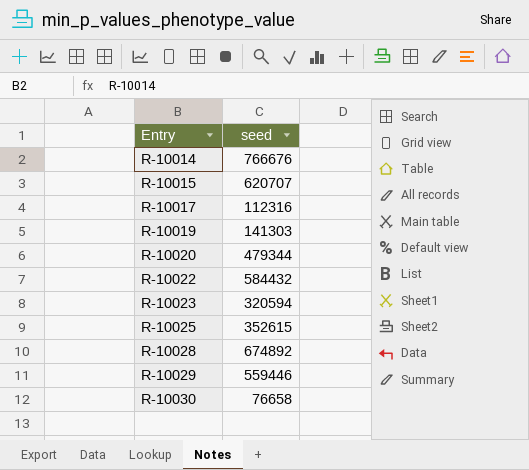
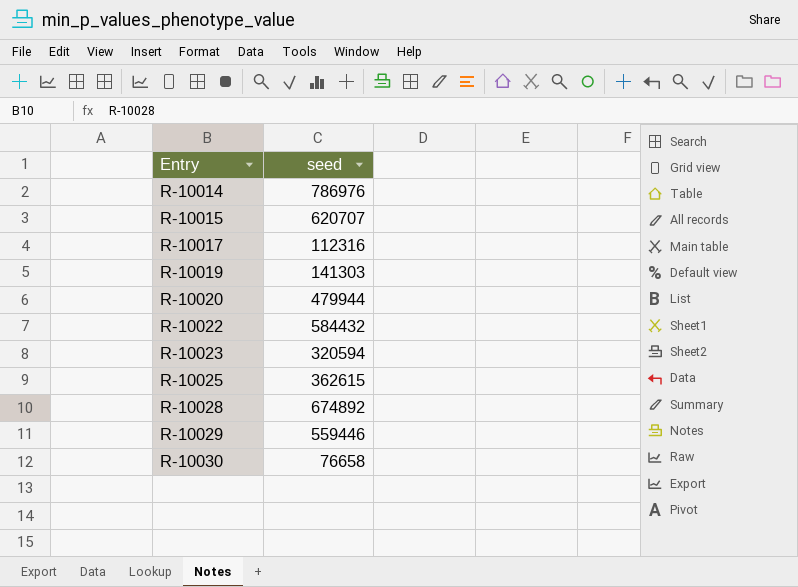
R-10014 | seed: 766676 -> 786976
R-10020 | seed: 479344 -> 479944
R-10025 | seed: 352615 -> 362615

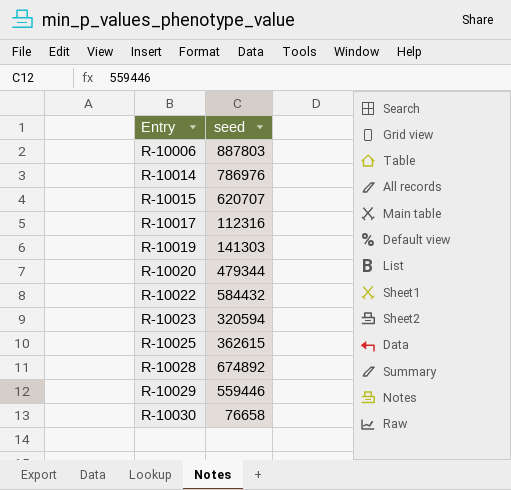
row R-10006: none -> 887803
R-10020 | seed: 479944 -> 479344

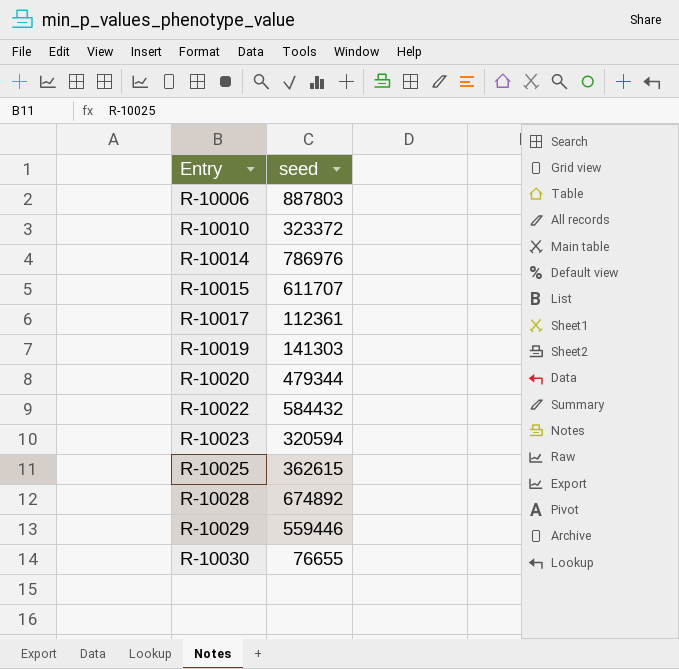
row R-10010: none -> 323372
R-10015 | seed: 620707 -> 611707
R-10017 | seed: 112316 -> 112361
R-10030 | seed: 76658 -> 76655

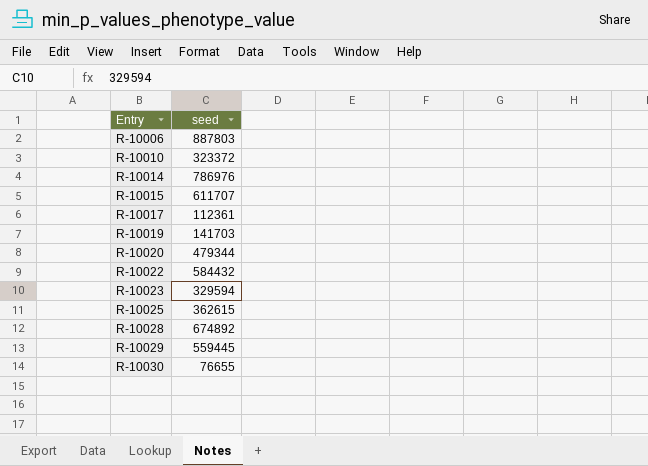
R-10019 | seed: 141303 -> 141703
R-10023 | seed: 320594 -> 329594
R-10029 | seed: 559446 -> 559445

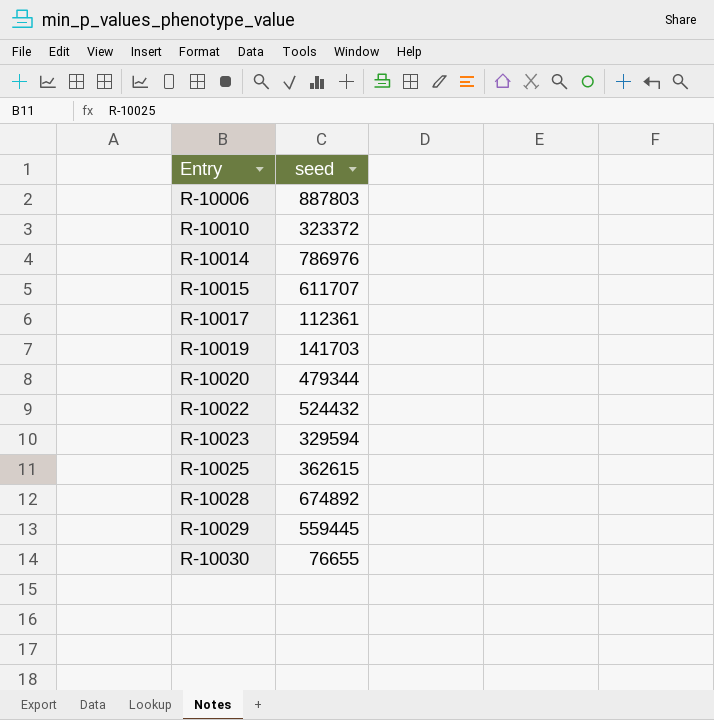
R-10022 | seed: 584432 -> 524432

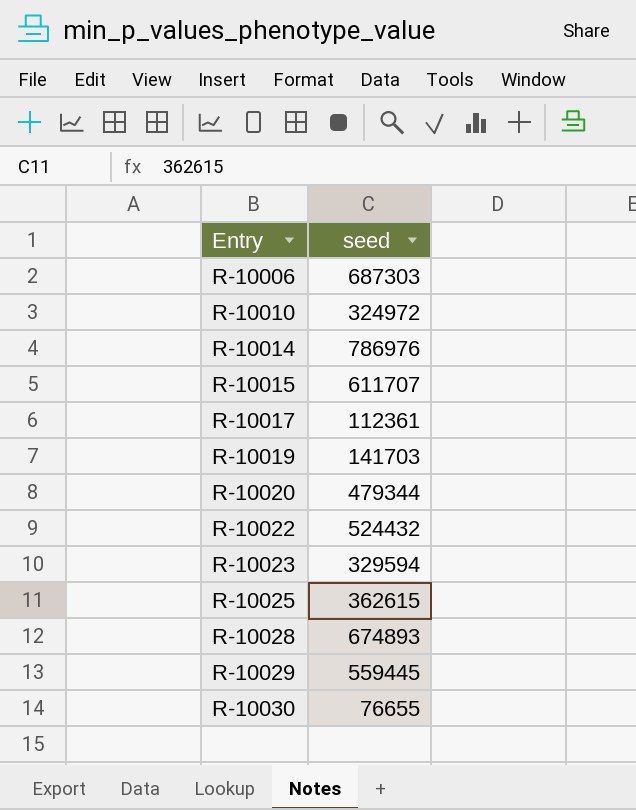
R-10006 | seed: 887803 -> 687303
R-10010 | seed: 323372 -> 324972
R-10028 | seed: 674892 -> 674893

